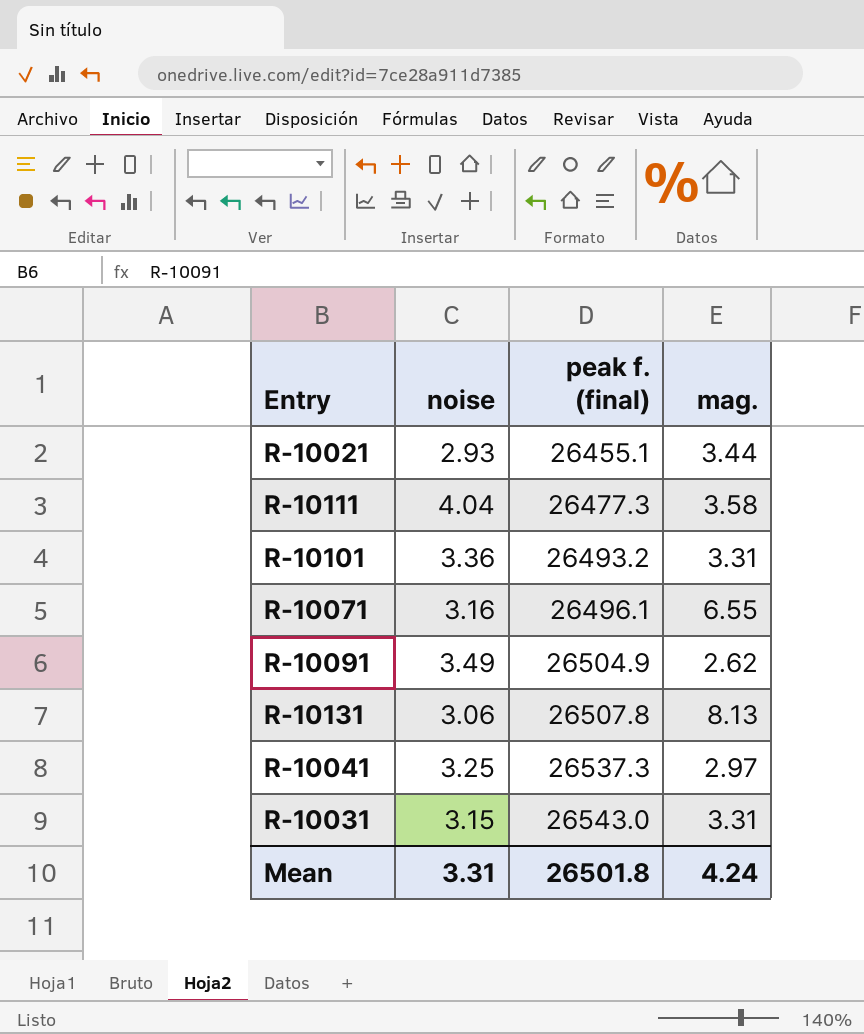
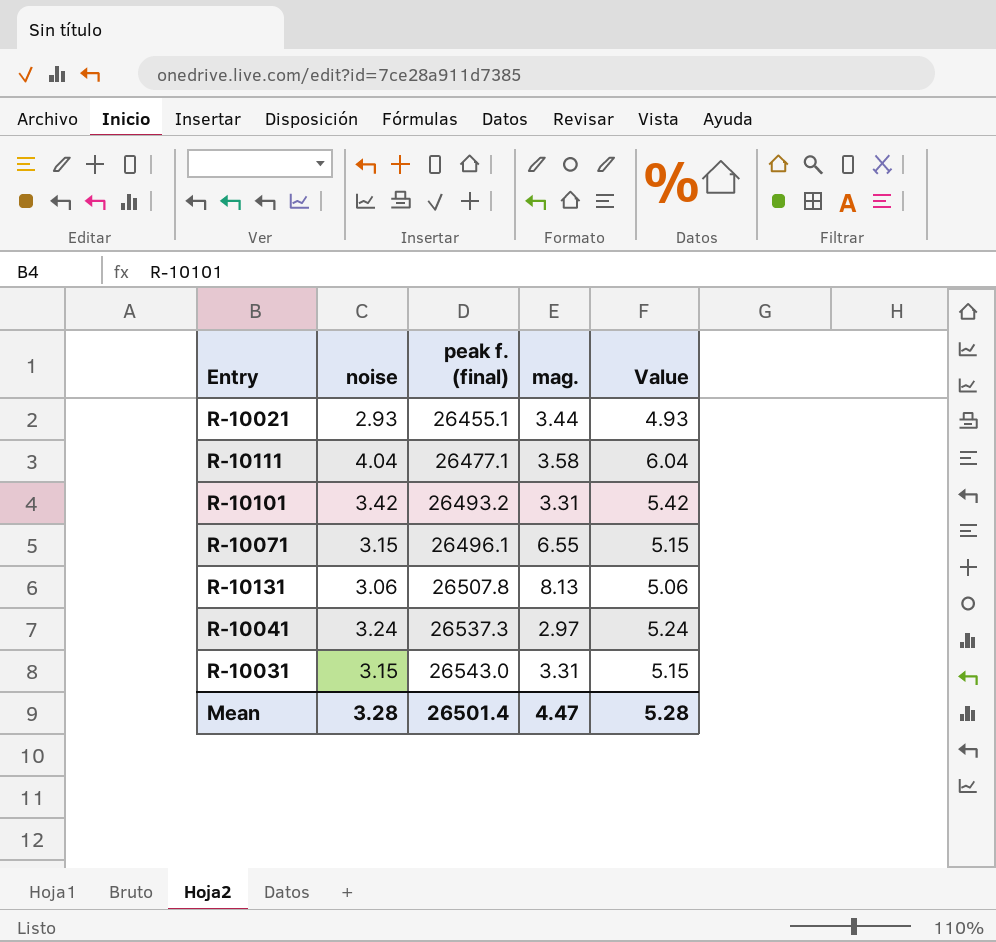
column Value | formula: none -> [noise] + 2
row R-10091: 3.49 | 26504.9 | 2.62 -> none
R-10111 | peak f. (final): 26477.3 -> 26477.1
R-10101 | noise: 3.36 -> 3.42
R-10071 | noise: 3.16 -> 3.15
R-10041 | noise: 3.25 -> 3.24
Mean | noise: 3.31 -> 3.28
Mean | peak f. (final): 26501.8 -> 26501.4
Mean | mag.: 4.24 -> 4.47

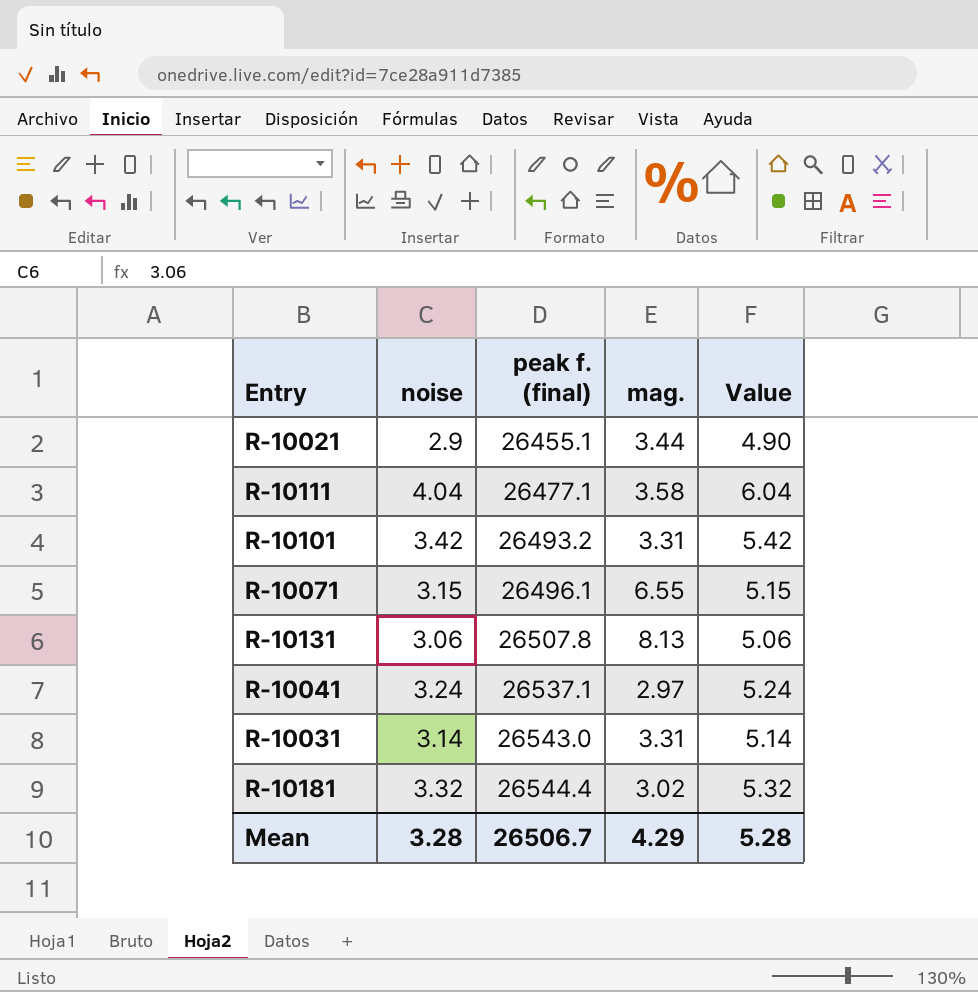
R-10021 | noise: 2.93 -> 2.9
R-10021 | Value: 4.93 -> 4.90
R-10041 | peak f. (final): 26537.3 -> 26537.1
R-10031 | noise: 3.15 -> 3.14
R-10031 | Value: 5.15 -> 5.14
row R-10181: none -> 3.32 | 26544.4 | 3.02 | 5.32
Mean | peak f. (final): 26501.4 -> 26506.7
Mean | mag.: 4.47 -> 4.29

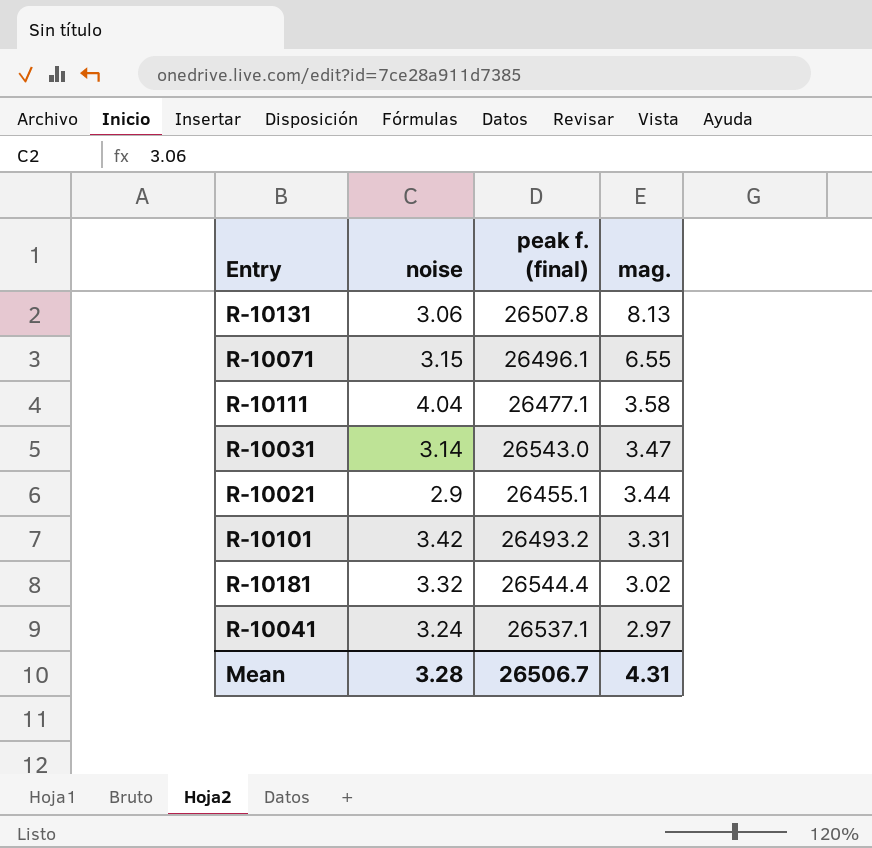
row order: peak f. (final) ascending -> mag. descending
column Value | formula: [noise] + 2 -> none
R-10031 | mag.: 3.31 -> 3.47
Mean | mag.: 4.29 -> 4.31

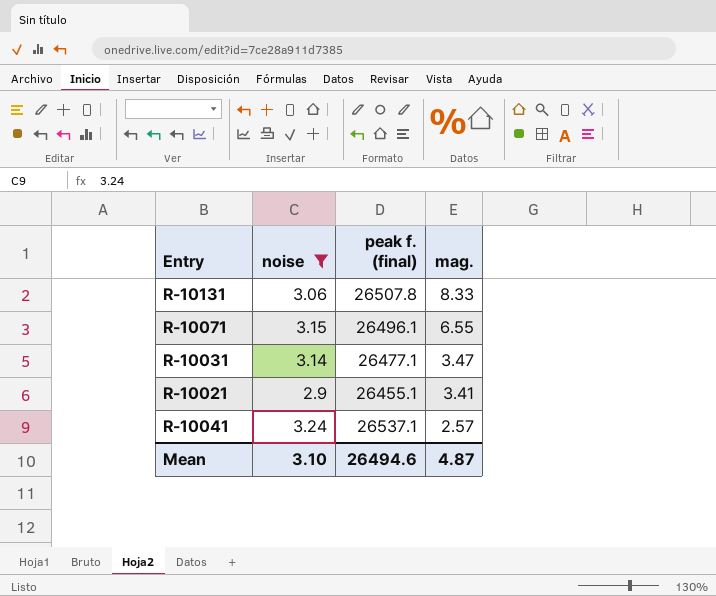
filter: none -> noise <= 3.24
R-10131 | mag.: 8.13 -> 8.33
R-10031 | peak f. (final): 26543.0 -> 26477.1
R-10021 | mag.: 3.44 -> 3.41
R-10041 | mag.: 2.97 -> 2.57
Mean | noise: 3.28 -> 3.10
Mean | peak f. (final): 26506.7 -> 26494.6
Mean | mag.: 4.31 -> 4.87

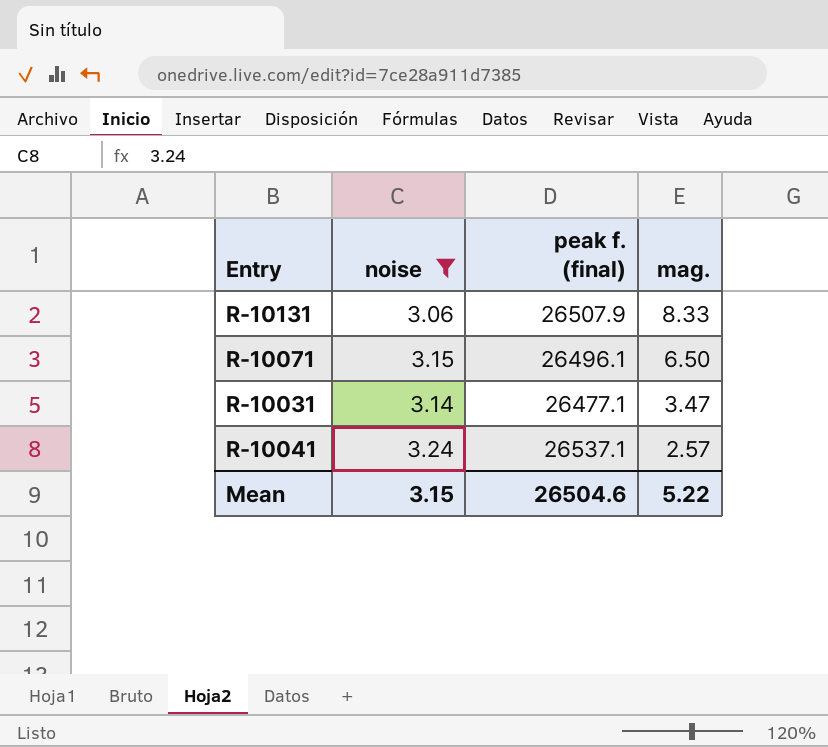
row R-10021: 2.9 | 26455.1 | 3.41 -> none
R-10131 | peak f. (final): 26507.8 -> 26507.9
R-10071 | mag.: 6.55 -> 6.50
Mean | noise: 3.10 -> 3.15
Mean | peak f. (final): 26494.6 -> 26504.6
Mean | mag.: 4.87 -> 5.22

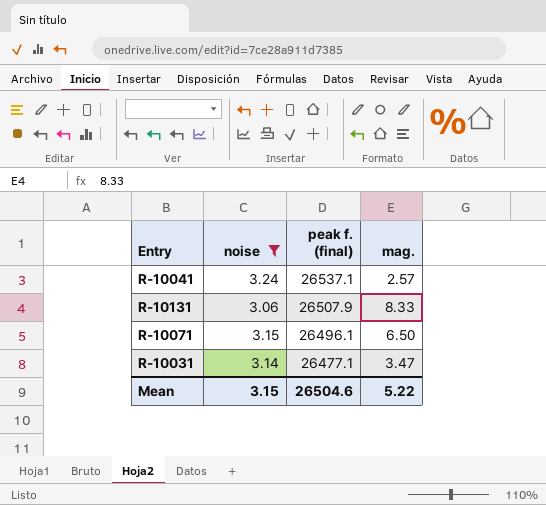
row order: mag. descending -> peak f. (final) descending

